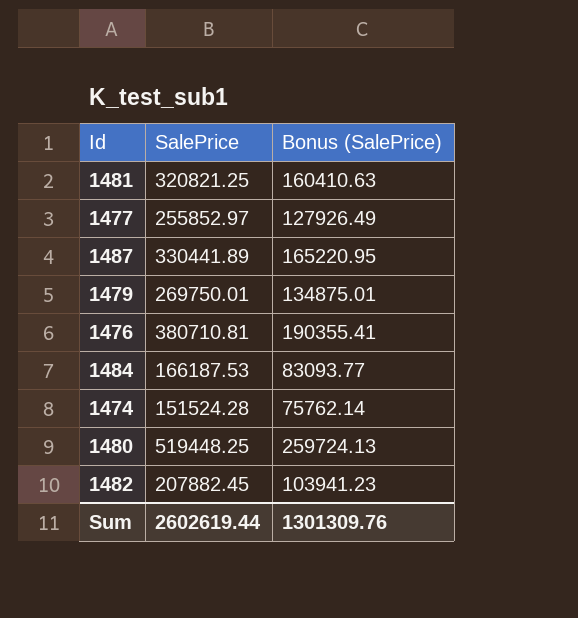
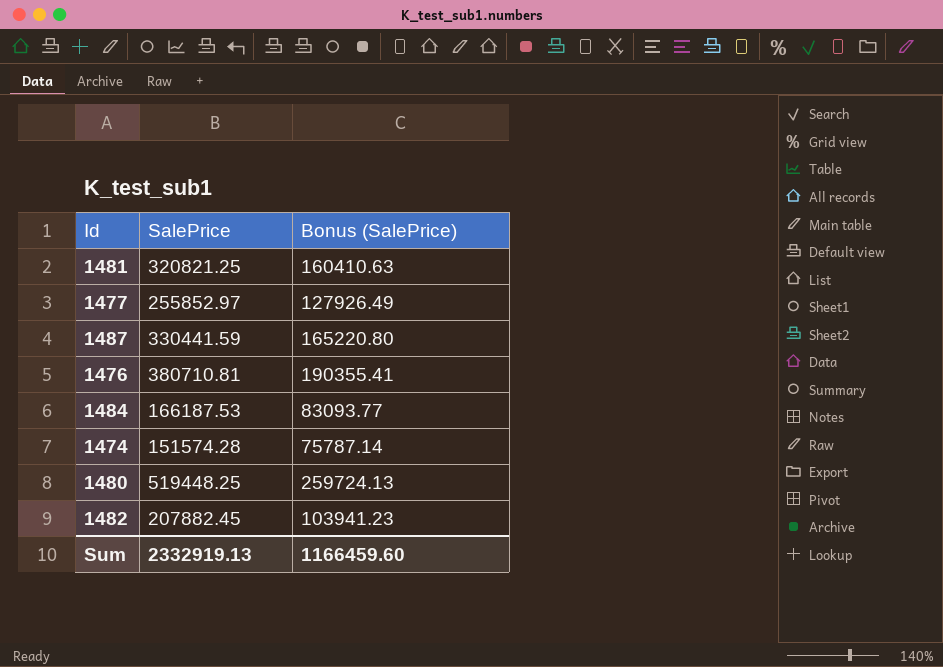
row 1479: 269750.01 | 134875.01 -> none
1487 | SalePrice: 330441.89 -> 330441.59
1487 | Bonus (SalePrice): 165220.95 -> 165220.80
1474 | SalePrice: 151524.28 -> 151574.28
1474 | Bonus (SalePrice): 75762.14 -> 75787.14
Sum | SalePrice: 2602619.44 -> 2332919.13
Sum | Bonus (SalePrice): 1301309.76 -> 1166459.60

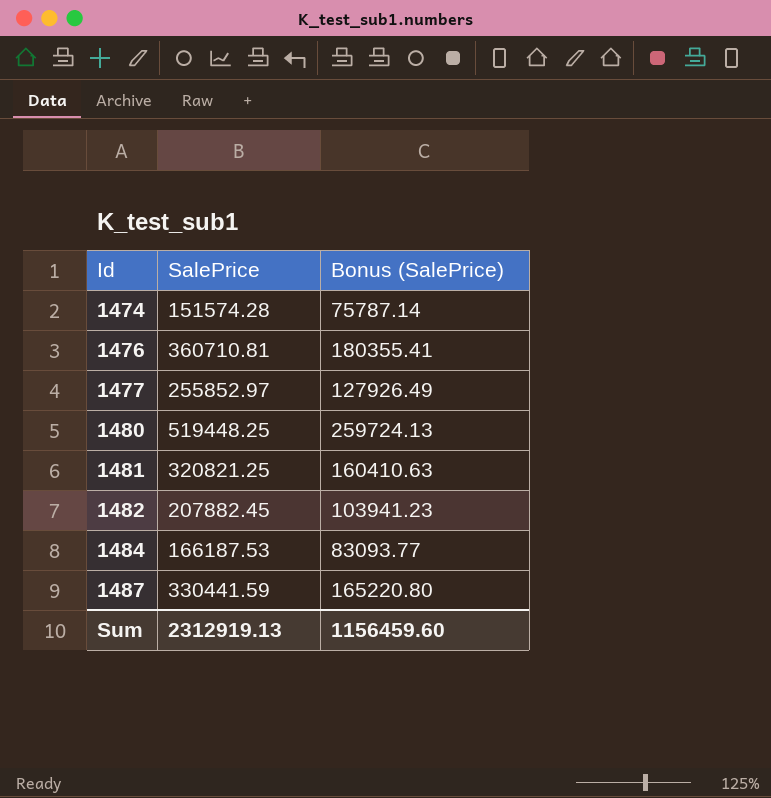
row order: none -> Id ascending
1476 | SalePrice: 380710.81 -> 360710.81
1476 | Bonus (SalePrice): 190355.41 -> 180355.41
Sum | SalePrice: 2332919.13 -> 2312919.13
Sum | Bonus (SalePrice): 1166459.60 -> 1156459.60

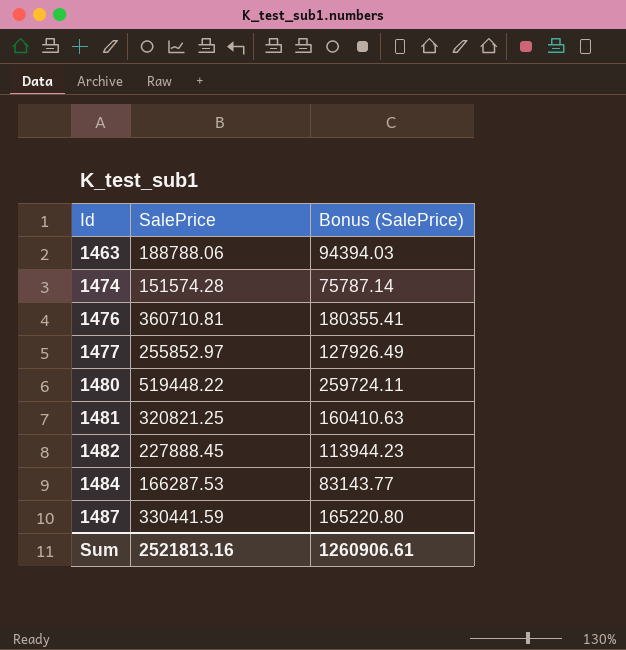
row 1463: none -> 188788.06 | 94394.03
1480 | SalePrice: 519448.25 -> 519448.22
1480 | Bonus (SalePrice): 259724.13 -> 259724.11
1482 | SalePrice: 207882.45 -> 227888.45
1482 | Bonus (SalePrice): 103941.23 -> 113944.23
1484 | SalePrice: 166187.53 -> 166287.53
1484 | Bonus (SalePrice): 83093.77 -> 83143.77
Sum | SalePrice: 2312919.13 -> 2521813.16
Sum | Bonus (SalePrice): 1156459.60 -> 1260906.61

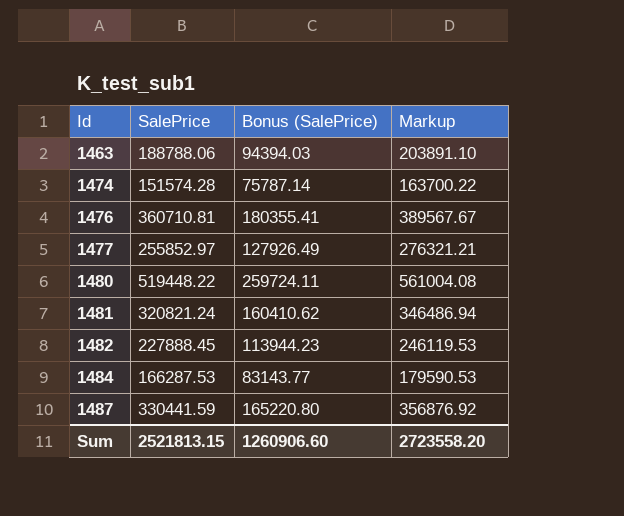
column Markup | formula: none -> [SalePrice] * 1.08
1481 | SalePrice: 320821.25 -> 320821.24
1481 | Bonus (SalePrice): 160410.63 -> 160410.62
Sum | SalePrice: 2521813.16 -> 2521813.15
Sum | Bonus (SalePrice): 1260906.61 -> 1260906.60

